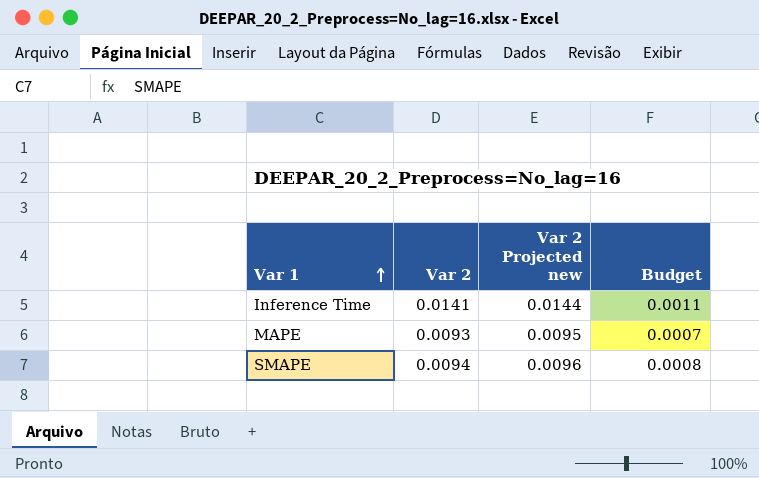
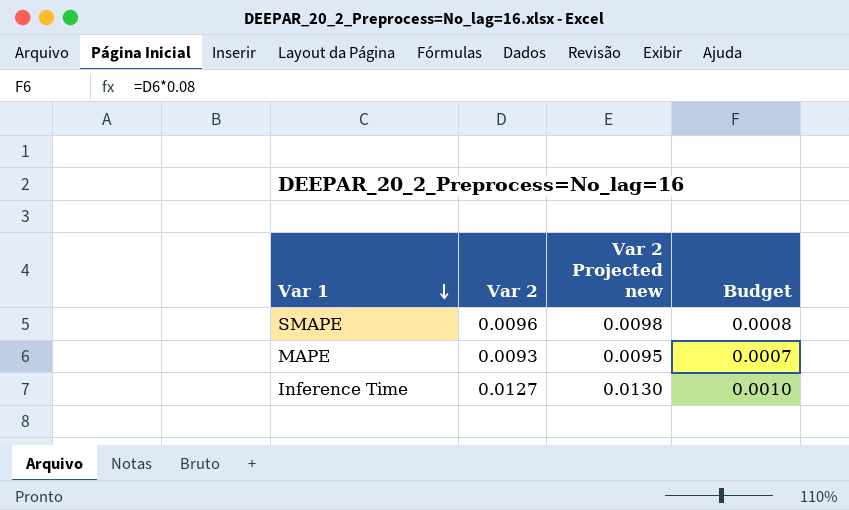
row order: Var 1 ascending -> Var 1 descending
SMAPE | Var 2: 0.0094 -> 0.0096
SMAPE | Var 2 Projected new: 0.0096 -> 0.0098
Inference Time | Var 2: 0.0141 -> 0.0127
Inference Time | Var 2 Projected new: 0.0144 -> 0.0130
Inference Time | Budget: 0.0011 -> 0.0010

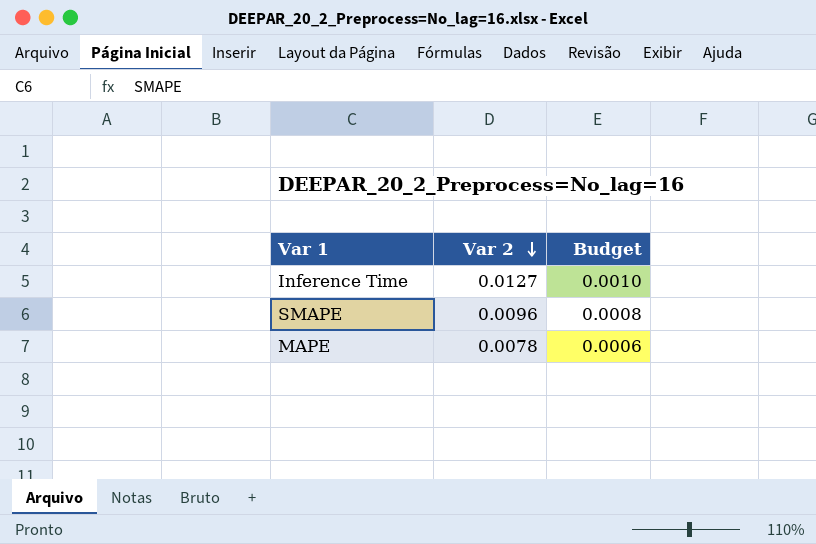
row order: Var 1 descending -> Var 2 descending
column Var 2 Projected new | formula: [Var 2] * 1.02 -> none
MAPE | Var 2: 0.0093 -> 0.0078
MAPE | Budget: 0.0007 -> 0.0006

